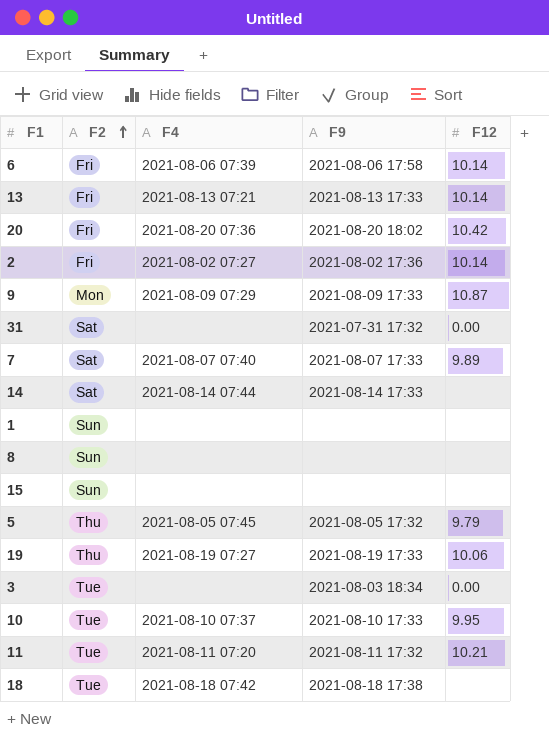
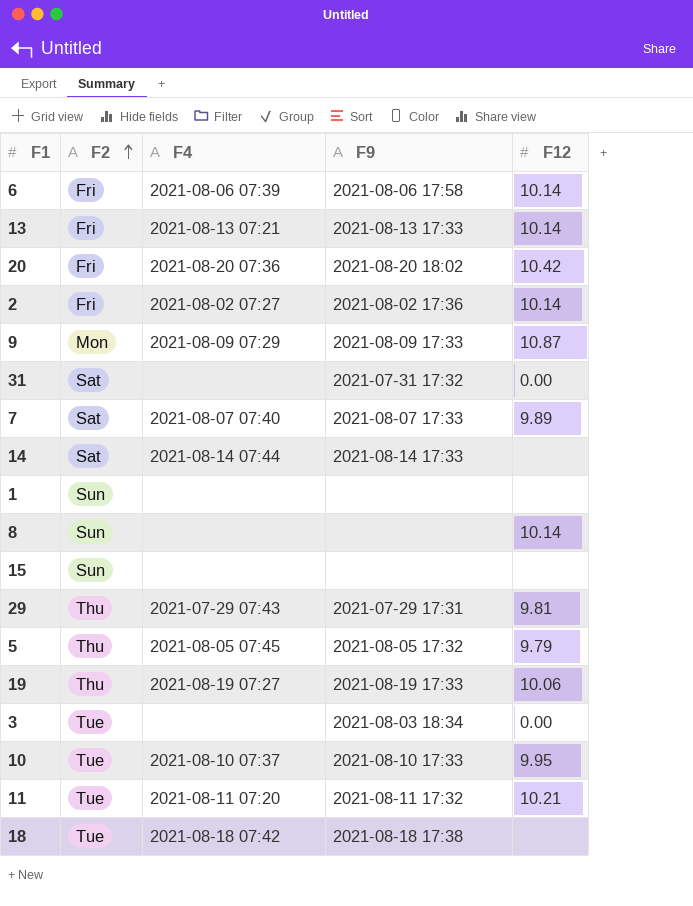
8 | F12: none -> 10.14
row 29: none -> Thu | 2021-07-29 07:43 | 2021-07-29 17:31 | 9.81

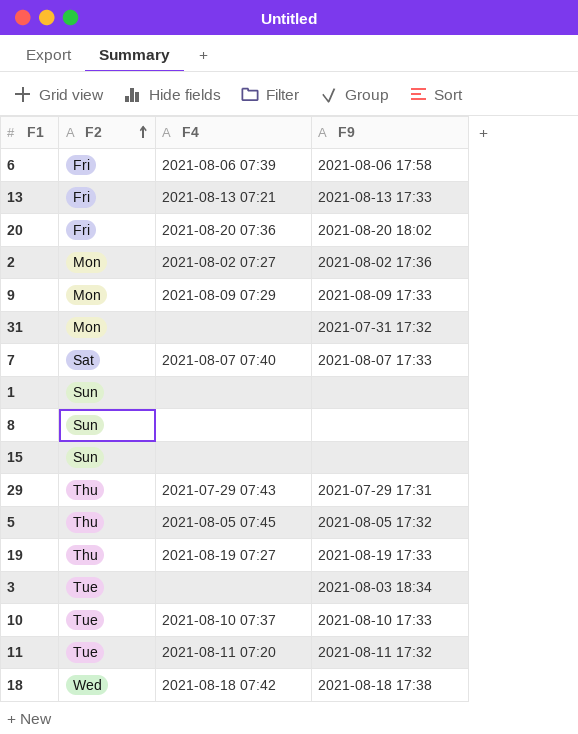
column F12 | position: 5 -> none
row 14: Sat | 2021-08-14 07:44 | 2021-08-14 17:33 | none -> none
2 | F2: Fri -> Mon
31 | F2: Sat -> Mon
18 | F2: Tue -> Wed

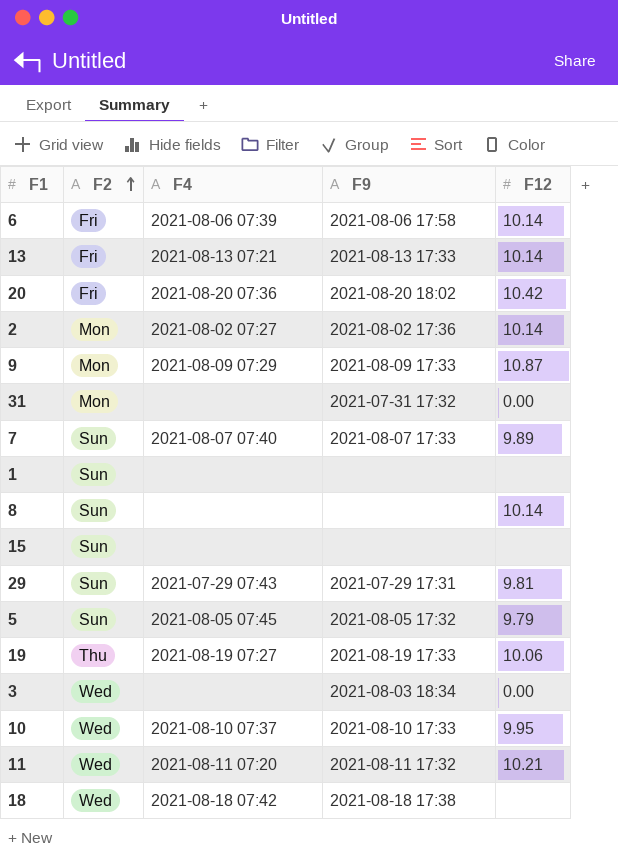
column F12 | position: none -> 5
7 | F2: Sat -> Sun
29 | F2: Thu -> Sun
5 | F2: Thu -> Sun
3 | F2: Tue -> Wed
10 | F2: Tue -> Wed
11 | F2: Tue -> Wed

